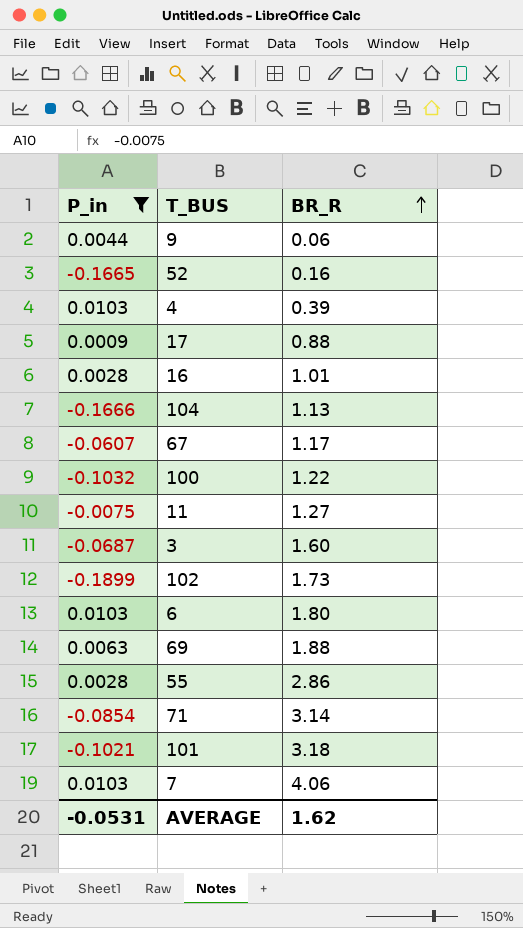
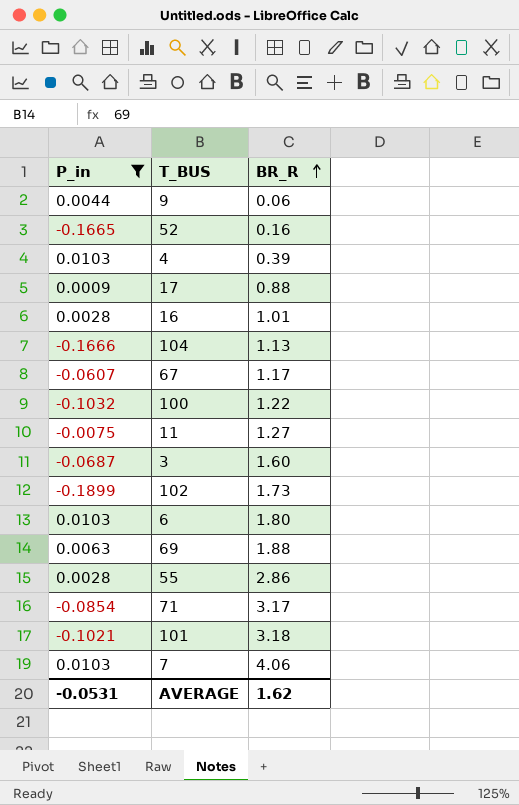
71 | BR_R: 3.14 -> 3.17

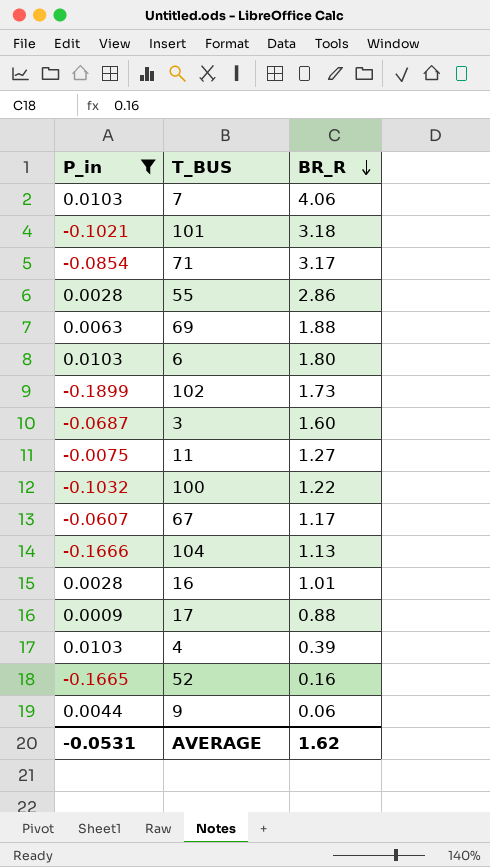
row order: BR_R ascending -> BR_R descending

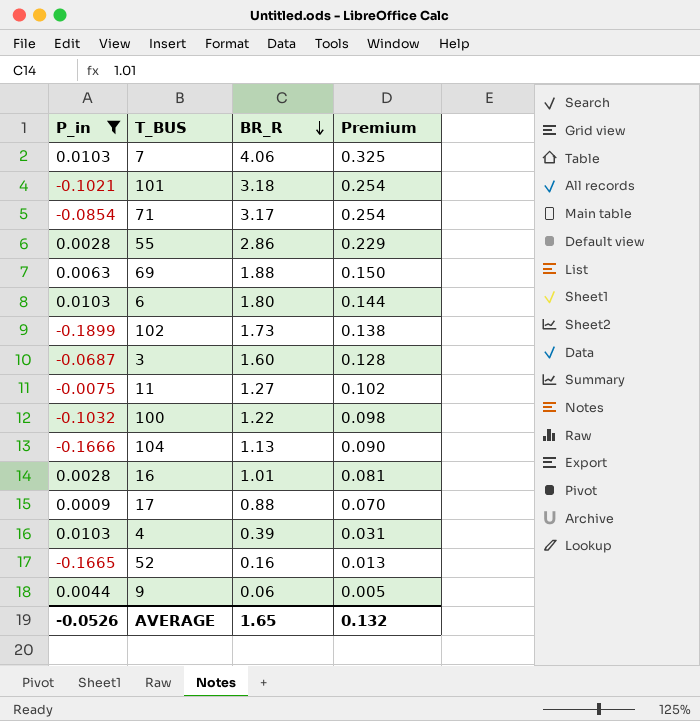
column Premium | formula: none -> [BR_R] * 0.08
row 67: -0.0607 | 1.17 -> none
AVERAGE | P_in: -0.0531 -> -0.0526
AVERAGE | BR_R: 1.62 -> 1.65

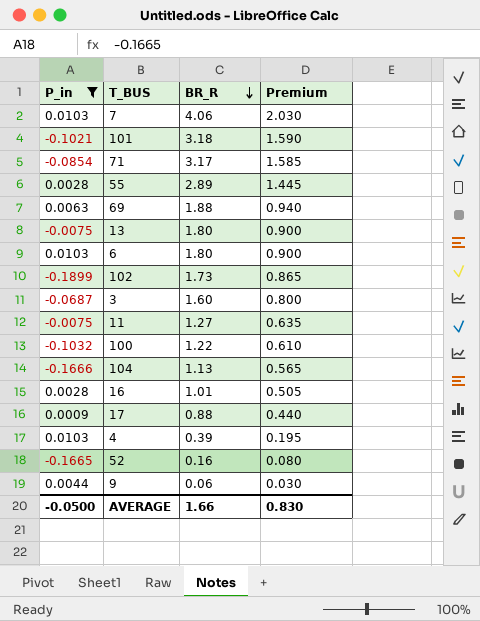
column Premium | formula: [BR_R] * 0.08 -> [BR_R] * 0.5
55 | BR_R: 2.86 -> 2.89
row 13: none -> -0.0075 | 1.80 | 0.900
AVERAGE | P_in: -0.0526 -> -0.0500
AVERAGE | BR_R: 1.65 -> 1.66
AVERAGE | Premium: 0.132 -> 0.830

